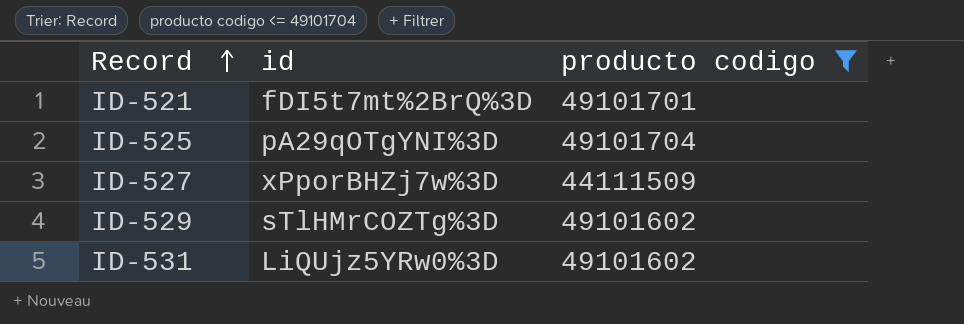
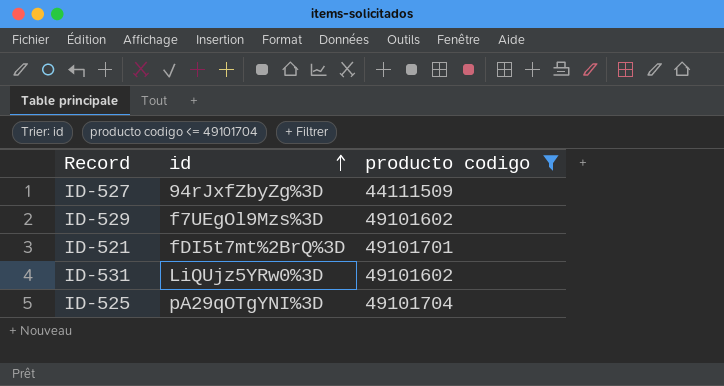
row order: Record ascending -> id ascending
ID-527 | id: xPporBHZj7w%3D -> 94rJxfZbyZg%3D
ID-529 | id: sTlHMrCOZTg%3D -> f7UEgOl9Mzs%3D

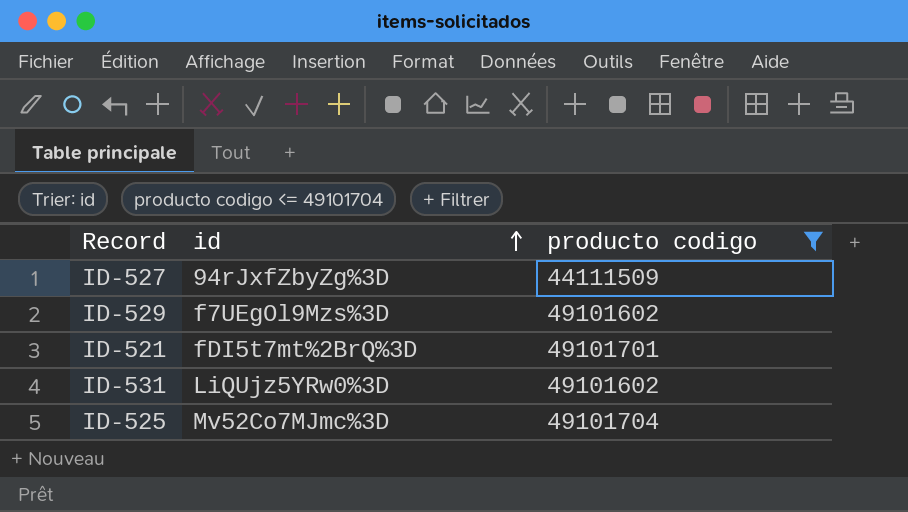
ID-525 | id: pA29qOTgYNI%3D -> Mv52Co7MJmc%3D

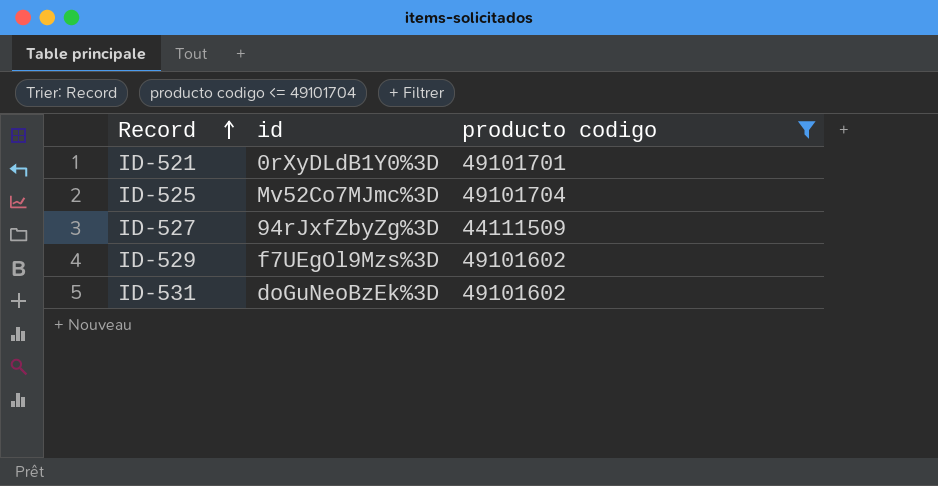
row order: id ascending -> Record ascending
ID-521 | id: fDI5t7mt%2BrQ%3D -> 0rXyDLdB1Y0%3D
ID-531 | id: LiQUjz5YRw0%3D -> doGuNeoBzEk%3D

